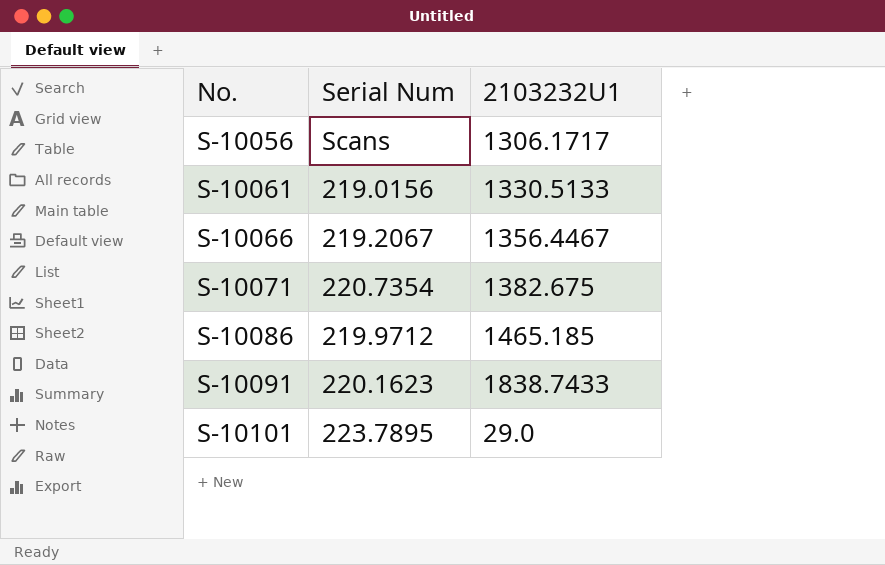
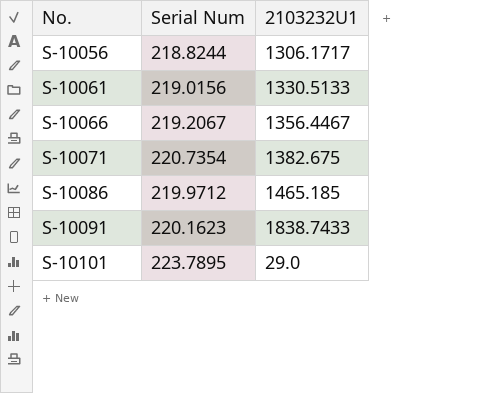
S-10056 | Serial Num: Scans -> 218.8244

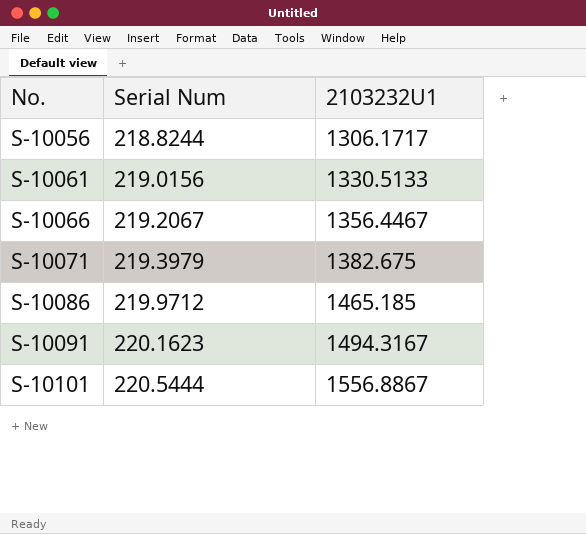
S-10071 | Serial Num: 220.7354 -> 219.3979
S-10091 | 2103232U1: 1838.7433 -> 1494.3167
S-10101 | Serial Num: 223.7895 -> 220.5444
S-10101 | 2103232U1: 29.0 -> 1556.8867

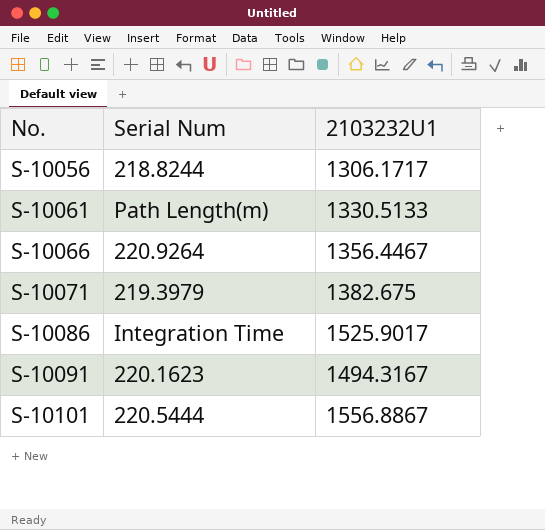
S-10061 | Serial Num: 219.0156 -> Path Length(m)
S-10066 | Serial Num: 219.2067 -> 220.9264
S-10086 | Serial Num: 219.9712 -> Integration Time
S-10086 | 2103232U1: 1465.185 -> 1525.9017

